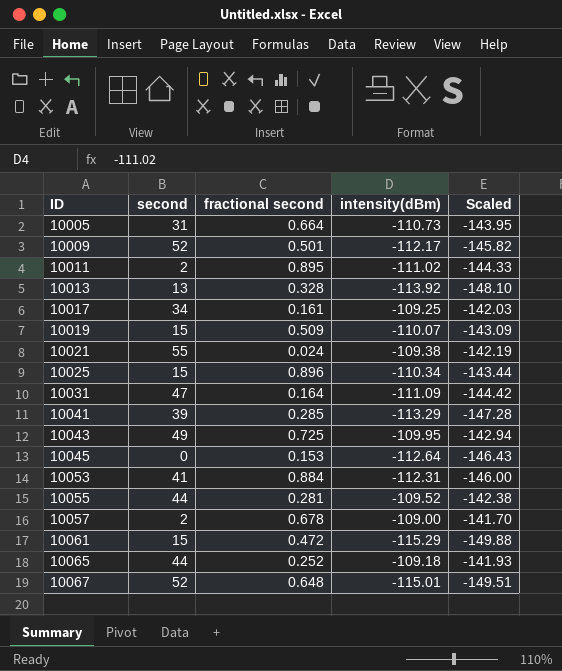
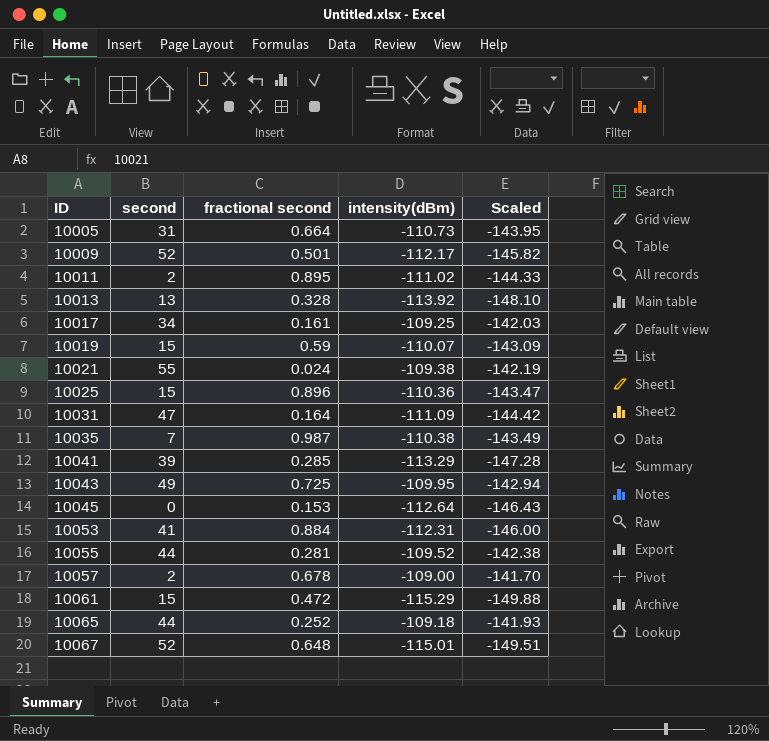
10019 | fractional second: 0.509 -> 0.59
10025 | intensity(dBm): -110.34 -> -110.36
10025 | Scaled: -143.44 -> -143.47
row 10035: none -> 7 | 0.987 | -110.38 | -143.49

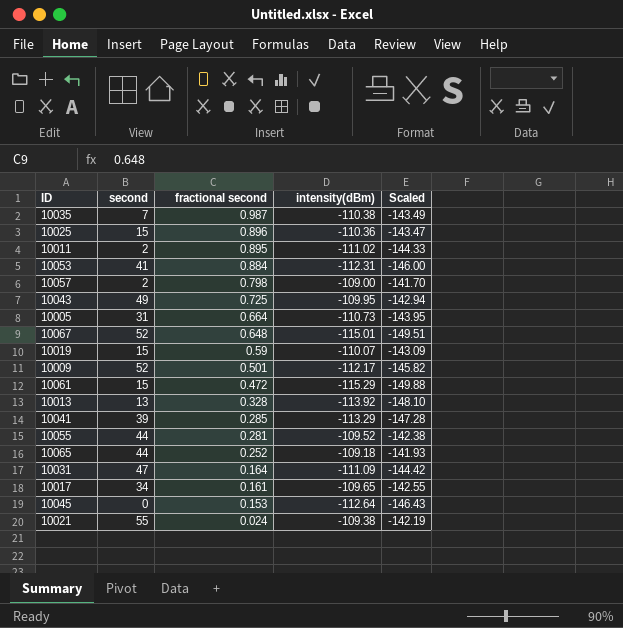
row order: ID ascending -> fractional second descending
10057 | fractional second: 0.678 -> 0.798
10017 | intensity(dBm): -109.25 -> -109.65
10017 | Scaled: -142.03 -> -142.55

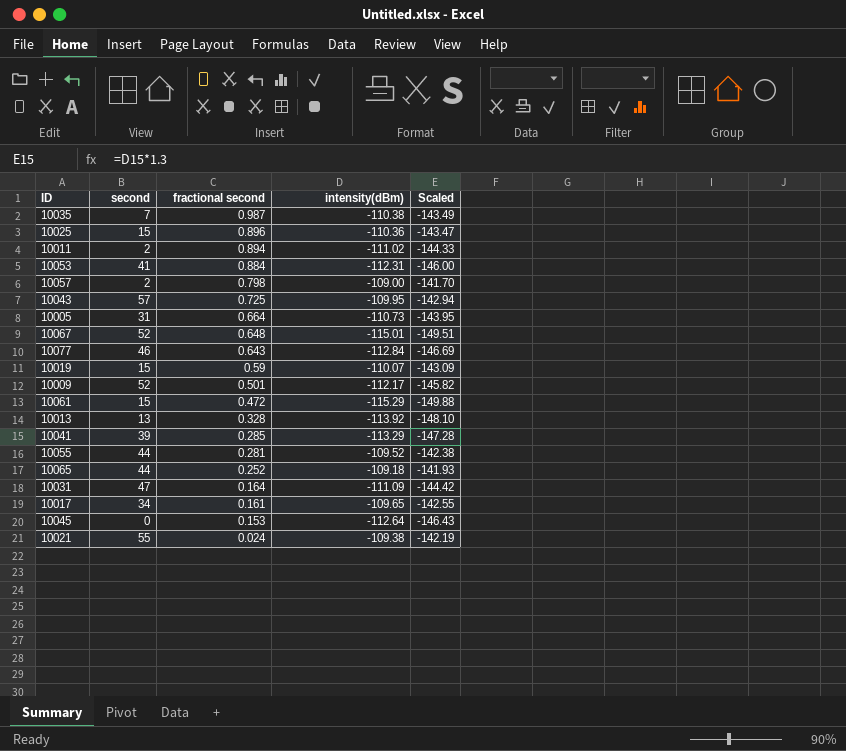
10011 | fractional second: 0.895 -> 0.894
10043 | second: 49 -> 57
row 10077: none -> 46 | 0.643 | -112.84 | -146.69

